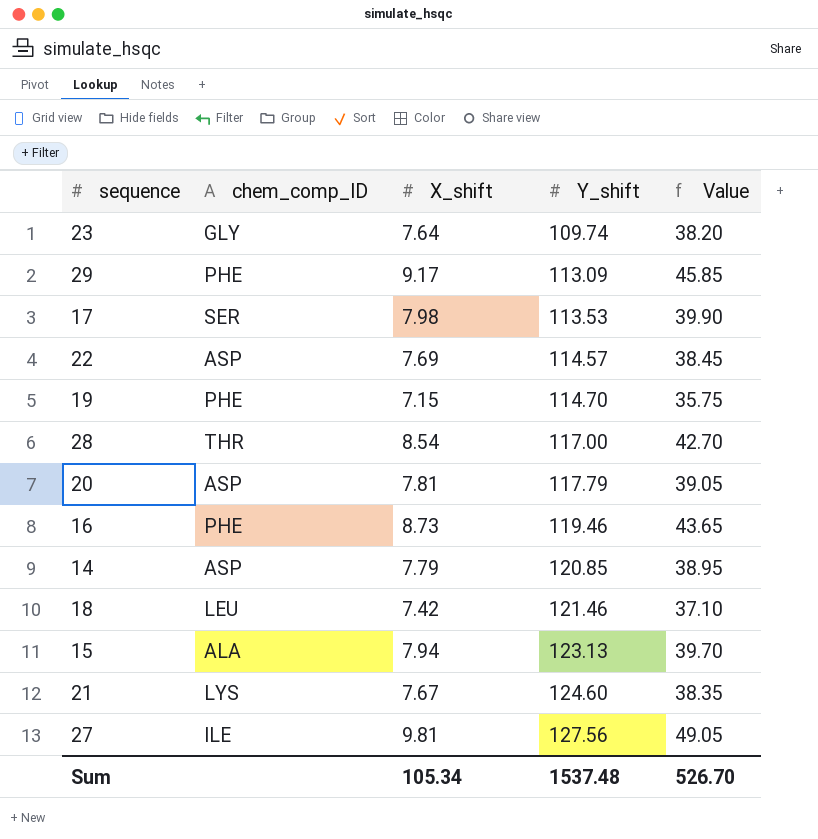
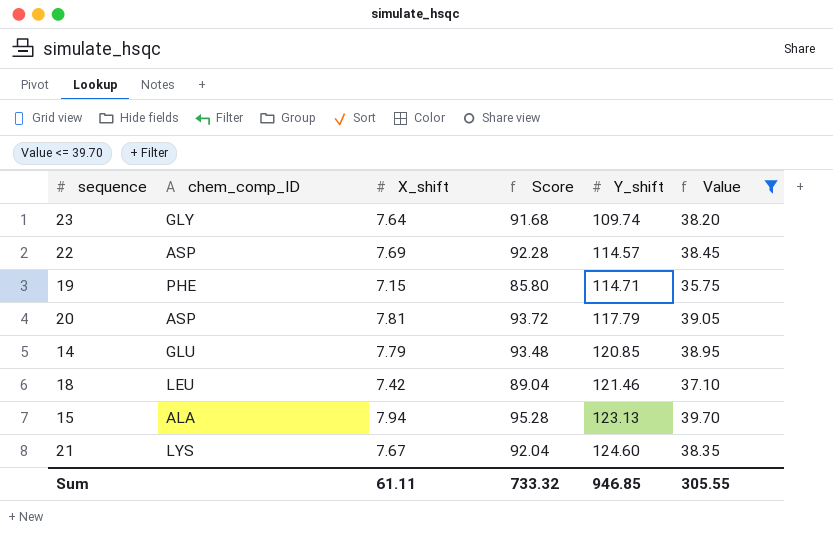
filter: none -> Value <= 39.70
column Score | formula: none -> [X_shift] * 12
19 | Y_shift: 114.70 -> 114.71
14 | chem_comp_ID: ASP -> GLU
Sum | X_shift: 105.34 -> 61.11
Sum | Y_shift: 1537.48 -> 946.85
Sum | Value: 526.70 -> 305.55

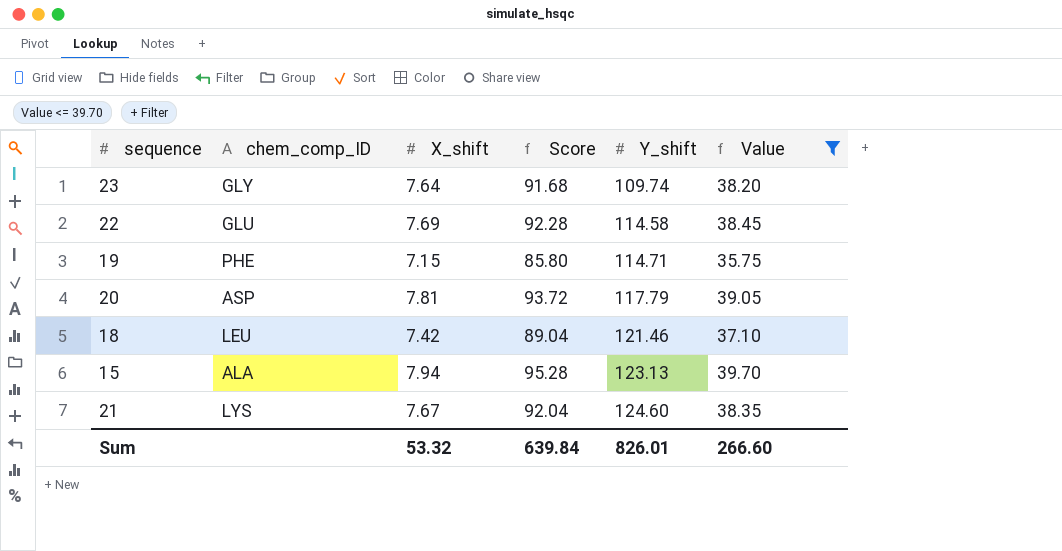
row 14: GLU | 7.79 | 93.48 | 120.85 | 38.95 -> none
22 | chem_comp_ID: ASP -> GLU
22 | Y_shift: 114.57 -> 114.58
Sum | X_shift: 61.11 -> 53.32
Sum | Score: 733.32 -> 639.84
Sum | Y_shift: 946.85 -> 826.01
Sum | Value: 305.55 -> 266.60

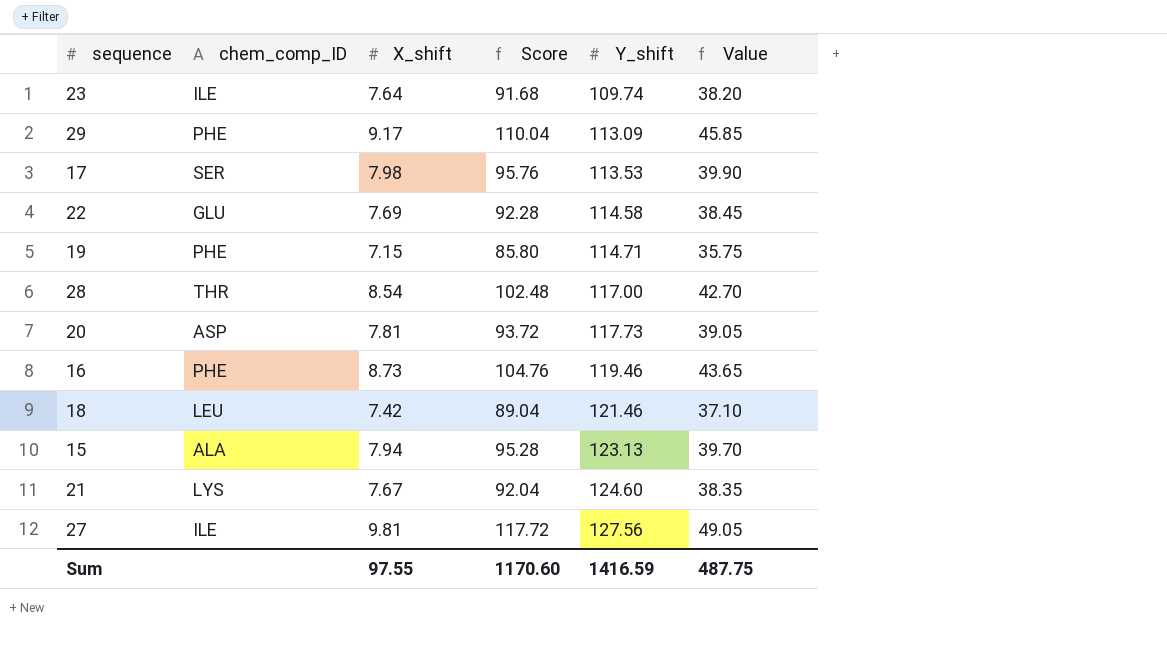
filter: Value <= 39.70 -> none
23 | chem_comp_ID: GLY -> ILE
20 | Y_shift: 117.79 -> 117.73
Sum | X_shift: 53.32 -> 97.55
Sum | Score: 639.84 -> 1170.60
Sum | Y_shift: 826.01 -> 1416.59
Sum | Value: 266.60 -> 487.75

